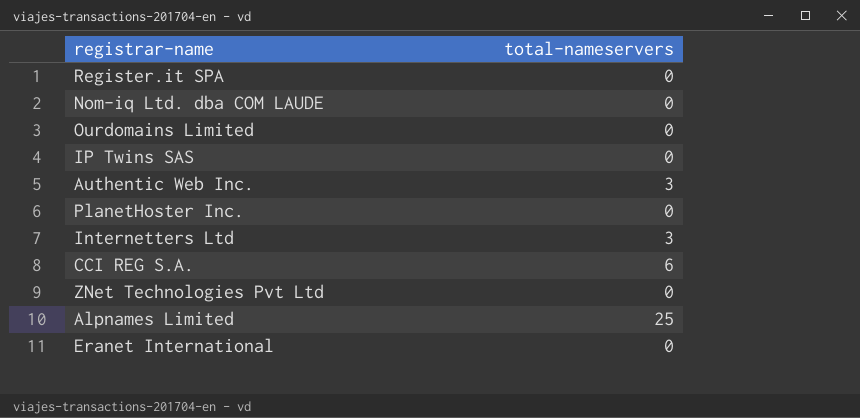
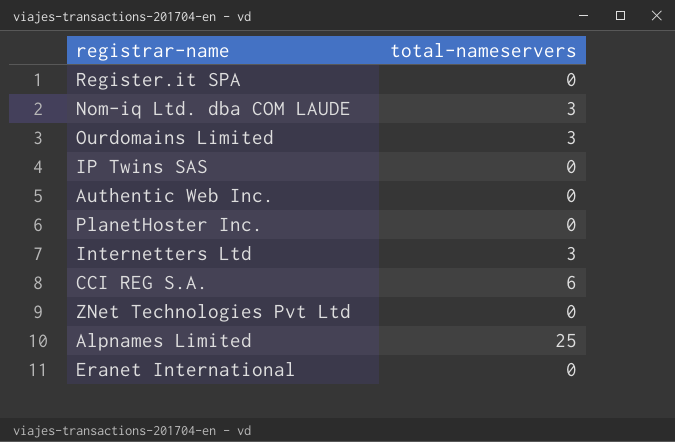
Nom-iq Ltd. dba COM LAUDE | total-nameservers: 0 -> 3
Ourdomains Limited | total-nameservers: 0 -> 3
Authentic Web Inc. | total-nameservers: 3 -> 0

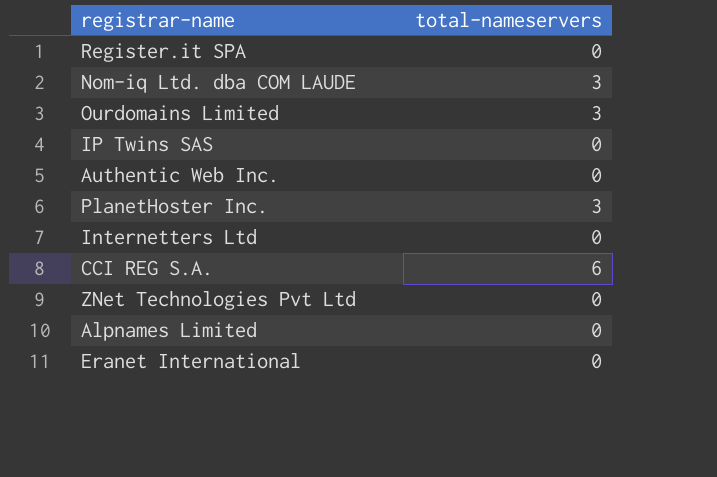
PlanetHoster Inc. | total-nameservers: 0 -> 3
Internetters Ltd | total-nameservers: 3 -> 0
Alpnames Limited | total-nameservers: 25 -> 0

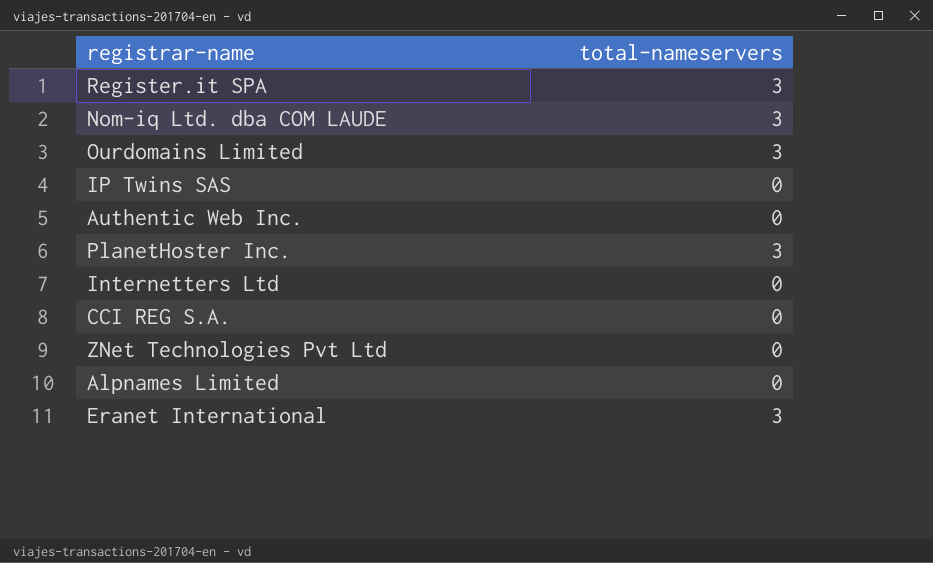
Register.it SPA | total-nameservers: 0 -> 3
CCI REG S.A. | total-nameservers: 6 -> 0
Eranet International | total-nameservers: 0 -> 3

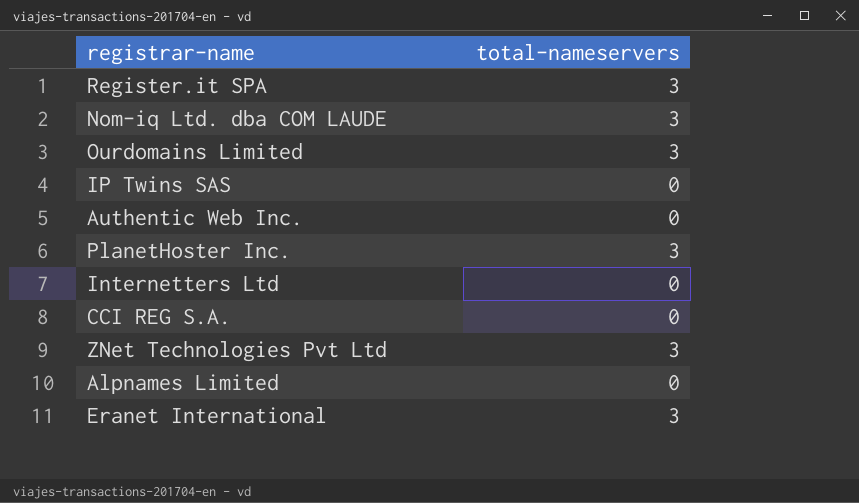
ZNet Technologies Pvt Ltd | total-nameservers: 0 -> 3

